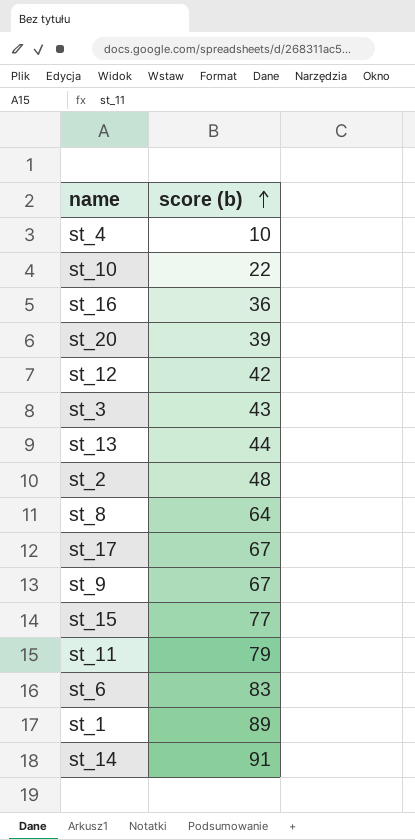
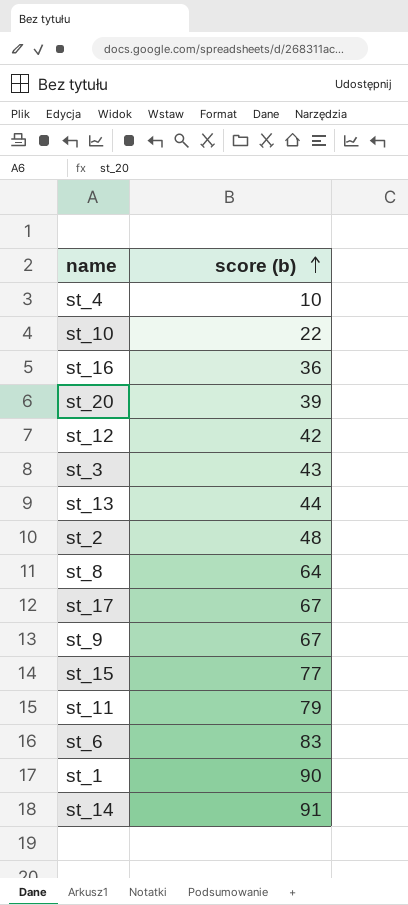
st_1 | score (b): 89 -> 90

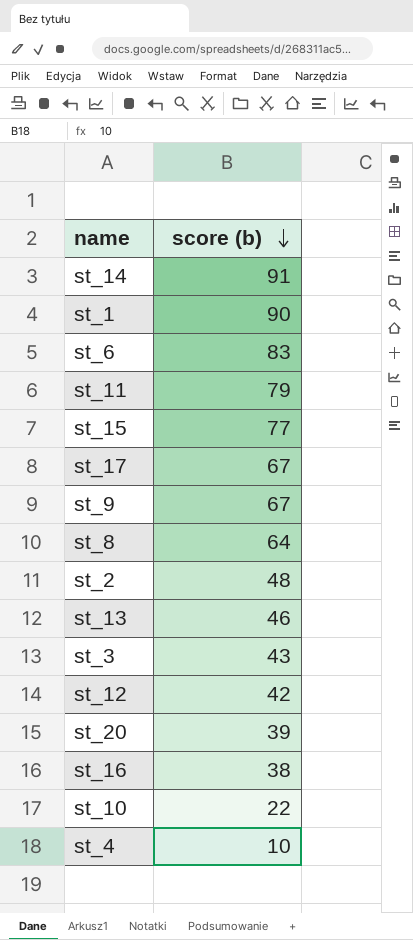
row order: score (b) ascending -> score (b) descending
st_13 | score (b): 44 -> 46
st_16 | score (b): 36 -> 38

